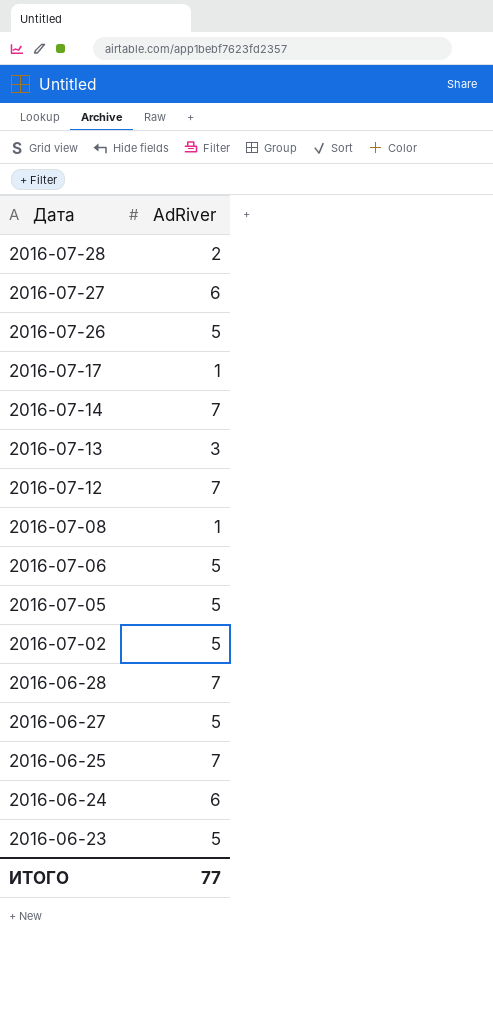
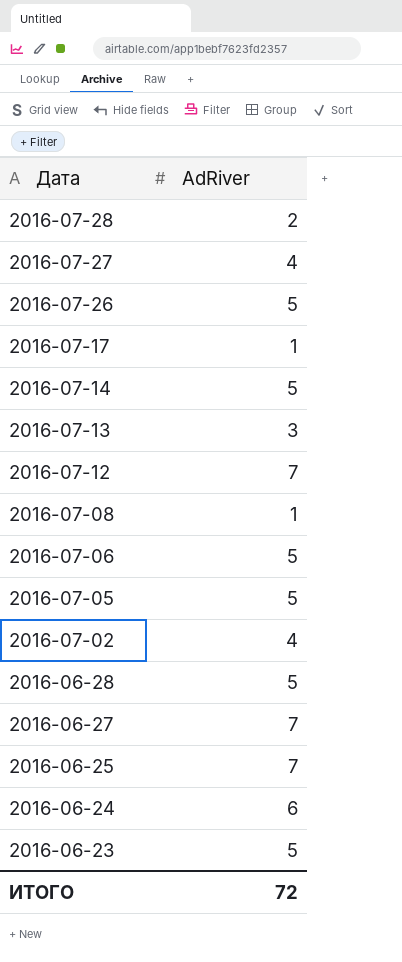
2016-07-27 | AdRiver: 6 -> 4
2016-07-14 | AdRiver: 7 -> 5
2016-07-02 | AdRiver: 5 -> 4
2016-06-28 | AdRiver: 7 -> 5
2016-06-27 | AdRiver: 5 -> 7
ИТОГО | AdRiver: 77 -> 72

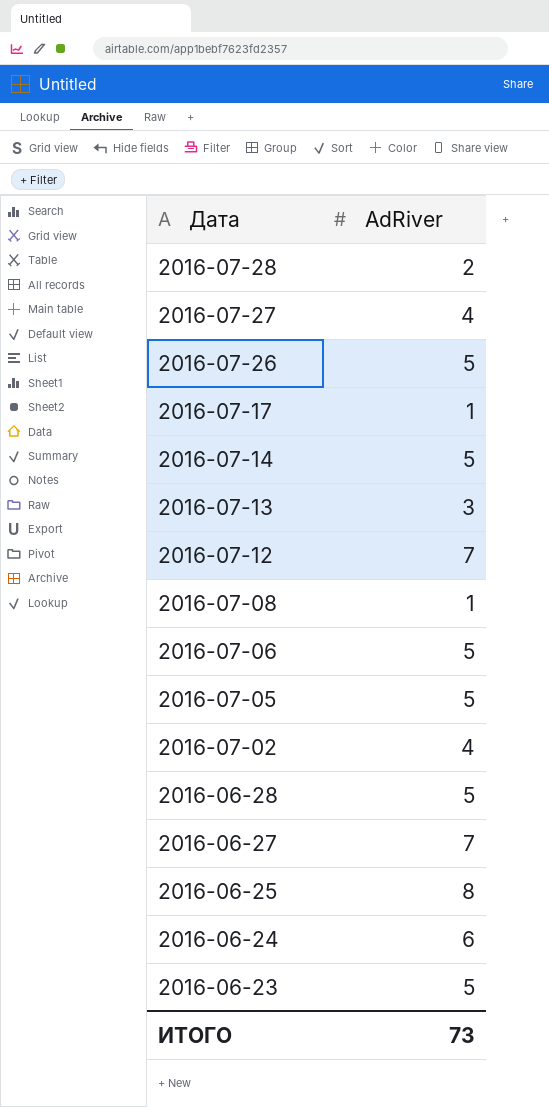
2016-06-25 | AdRiver: 7 -> 8
ИТОГО | AdRiver: 72 -> 73

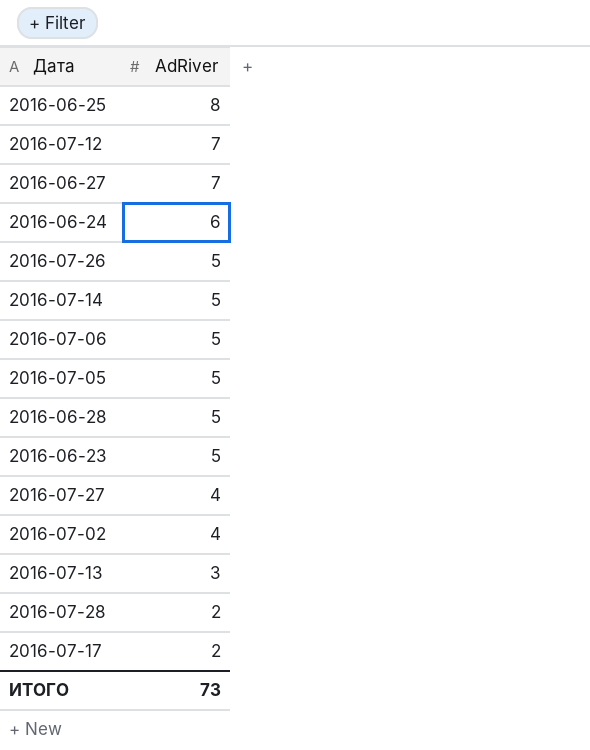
row order: Дата descending -> AdRiver descending
row 2016-07-08: 1 -> none
2016-07-17 | AdRiver: 1 -> 2

